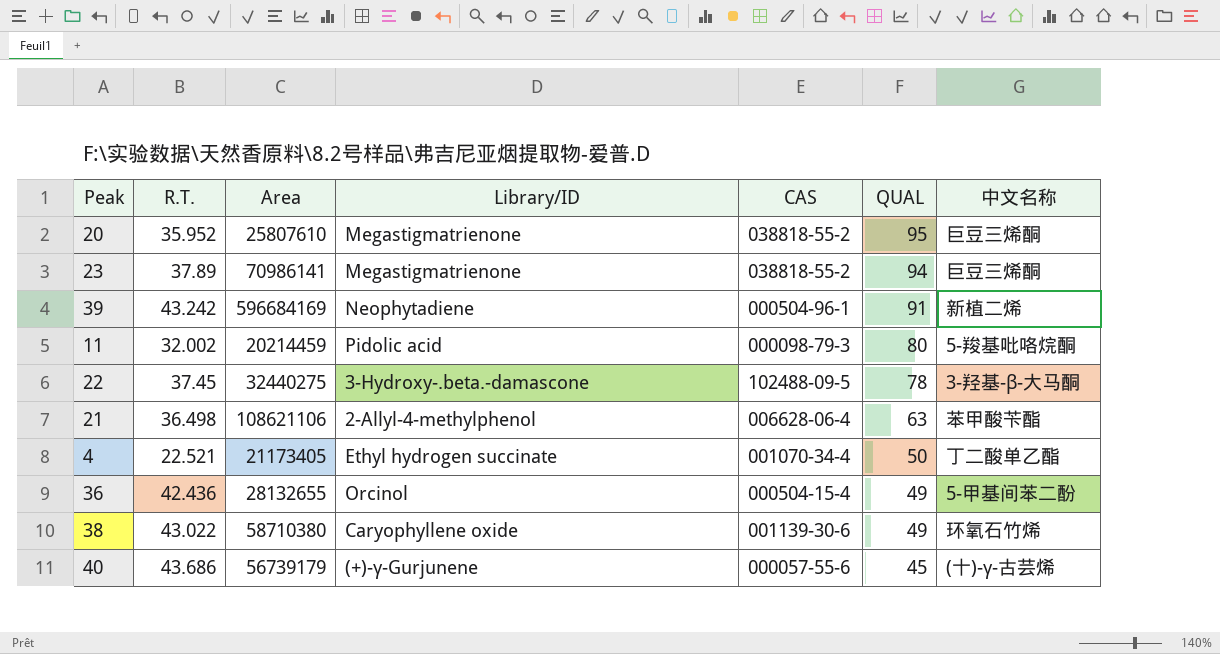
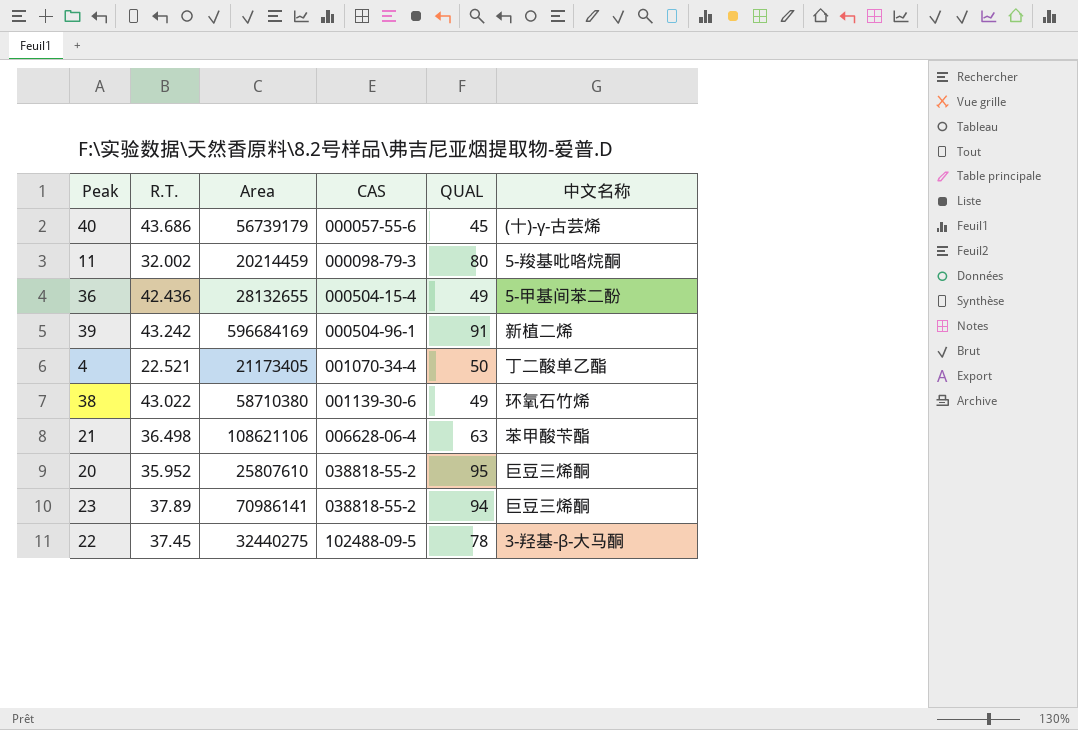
row order: QUAL descending -> CAS ascending
column Library/ID | position: 4 -> none

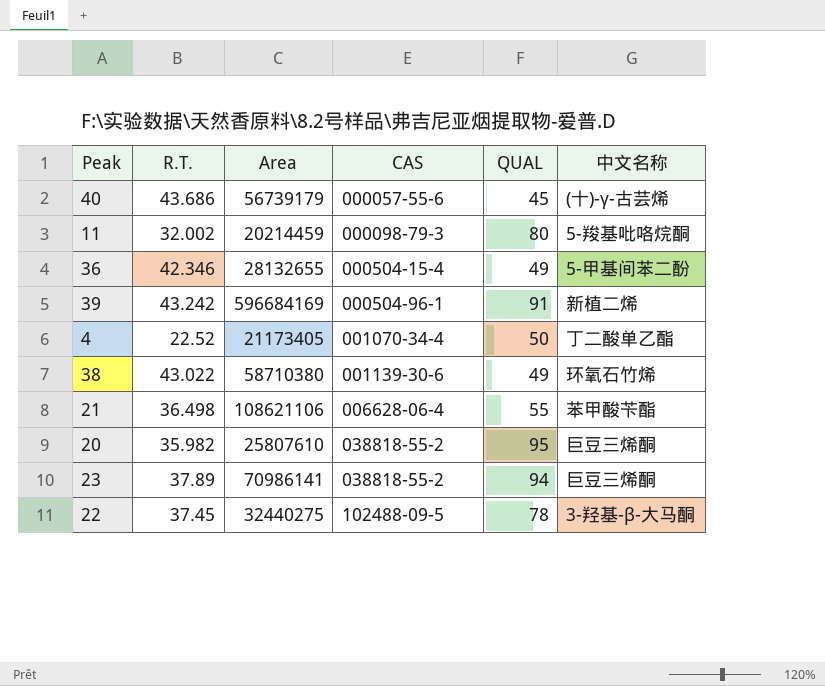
36 | R.T.: 42.436 -> 42.346
4 | R.T.: 22.521 -> 22.52
21 | QUAL: 63 -> 55
20 | R.T.: 35.952 -> 35.982

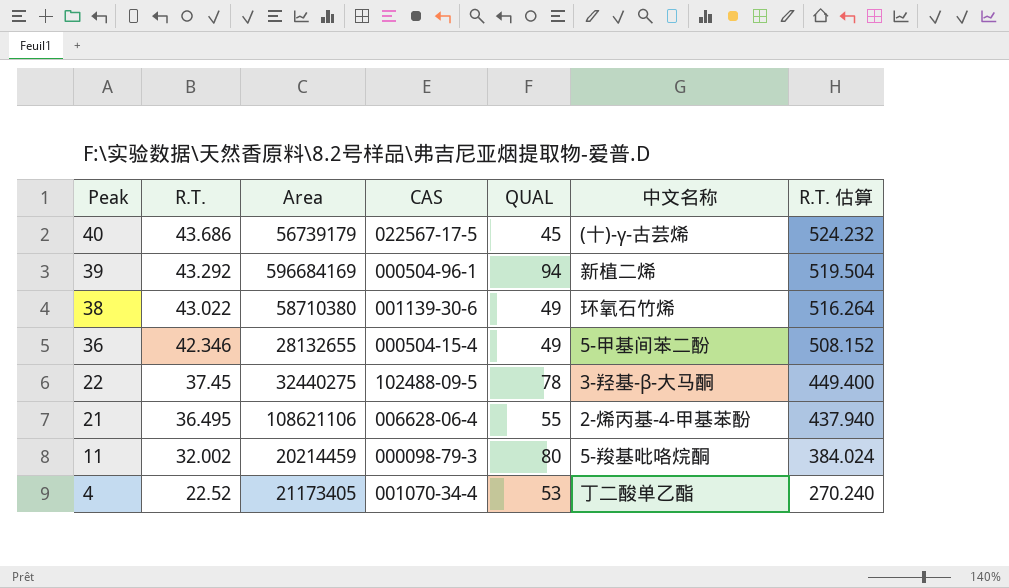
row order: CAS ascending -> Peak descending
column R.T. 估算 | formula: none -> [R.T.] * 12
row 20: 35.982 | 25807610 | 038818-55-2 | 95 | 巨豆三烯酮 -> none
row 23: 37.89 | 70986141 | 038818-55-2 | 94 | 巨豆三烯酮 -> none
40 | CAS: 000057-55-6 -> 022567-17-5
39 | R.T.: 43.242 -> 43.292
39 | QUAL: 91 -> 94
21 | R.T.: 36.498 -> 36.495
21 | 中文名称: 苯甲酸苄酯 -> 2-烯丙基-4-甲基苯酚
4 | QUAL: 50 -> 53

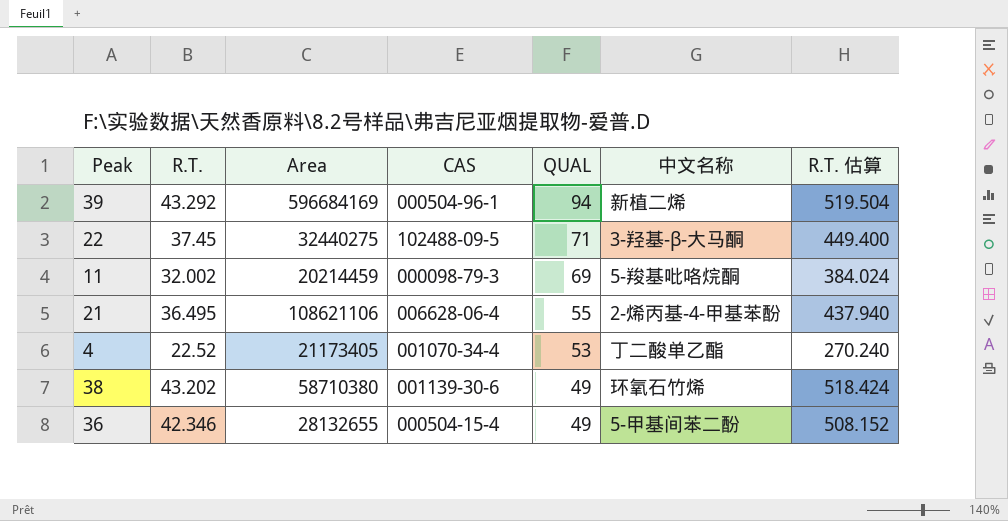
row order: Peak descending -> QUAL descending
row 40: 43.686 | 56739179 | 022567-17-5 | 45 | (十)-γ-古芸烯 | 524.232 -> none
22 | QUAL: 78 -> 71
11 | QUAL: 80 -> 69
38 | R.T.: 43.022 -> 43.202
38 | R.T. 估算: 516.264 -> 518.424

